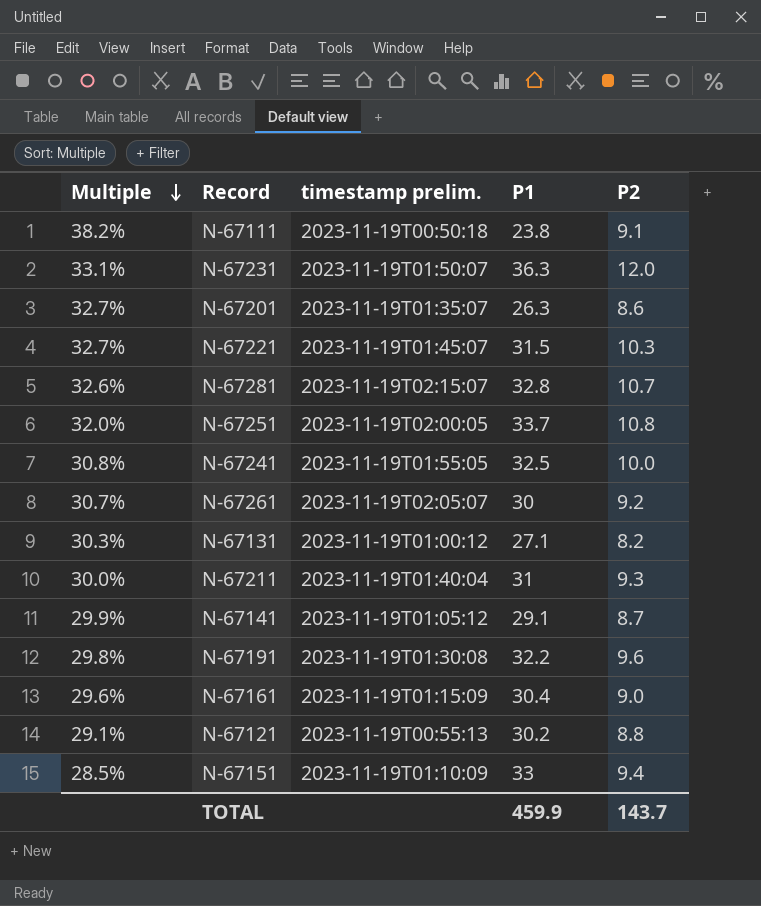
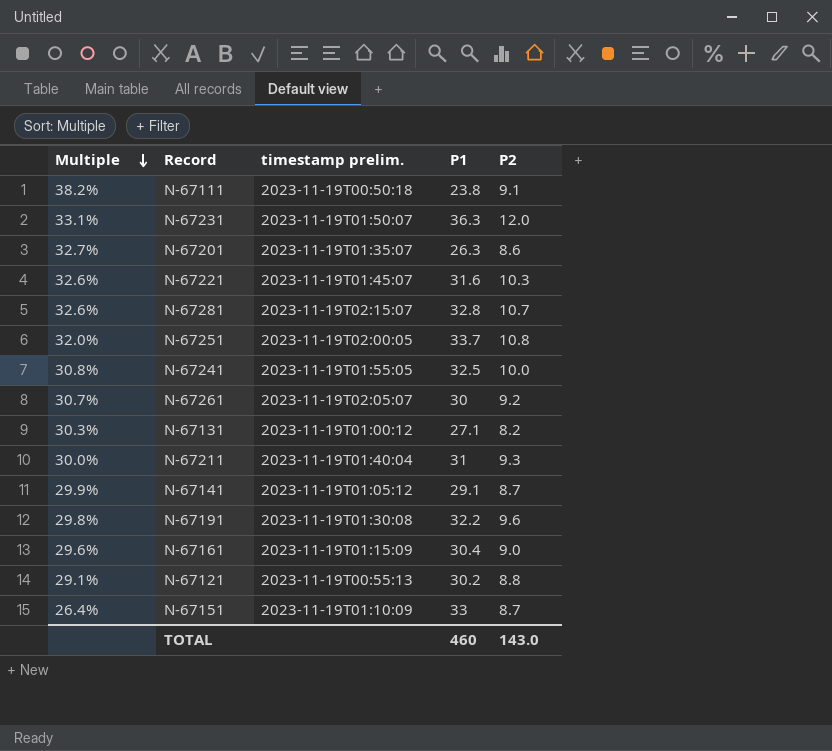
N-67221 | Multiple: 32.7% -> 32.6%
N-67221 | P1: 31.5 -> 31.6
N-67151 | Multiple: 28.5% -> 26.4%
N-67151 | P2: 9.4 -> 8.7
TOTAL | P1: 459.9 -> 460
TOTAL | P2: 143.7 -> 143.0

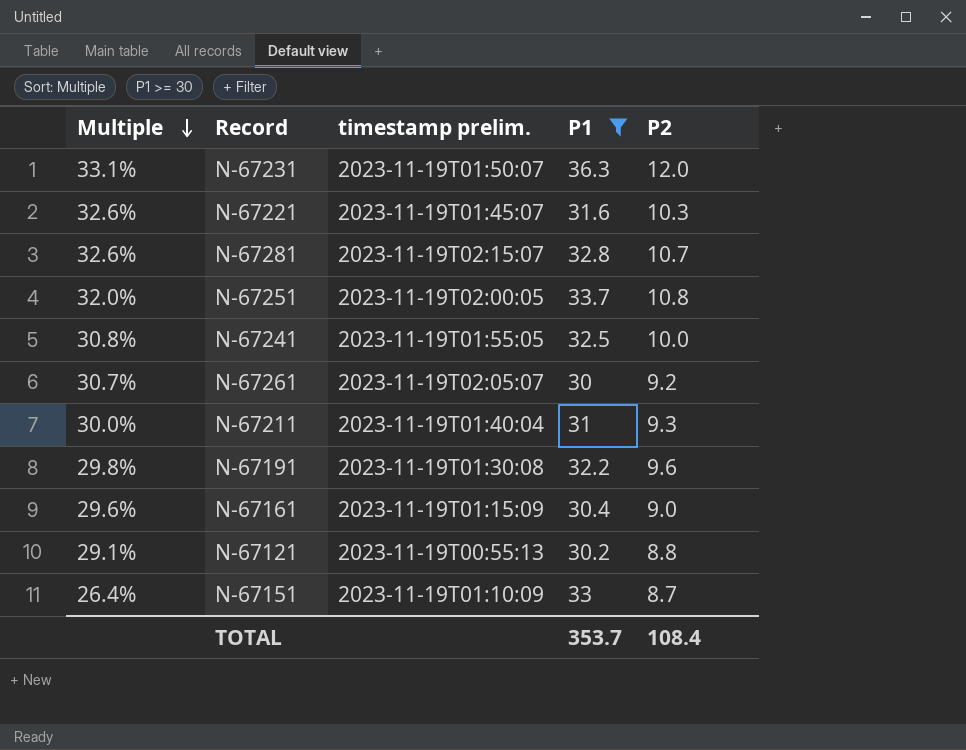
filter: none -> P1 >= 30
TOTAL | P1: 460 -> 353.7
TOTAL | P2: 143.0 -> 108.4

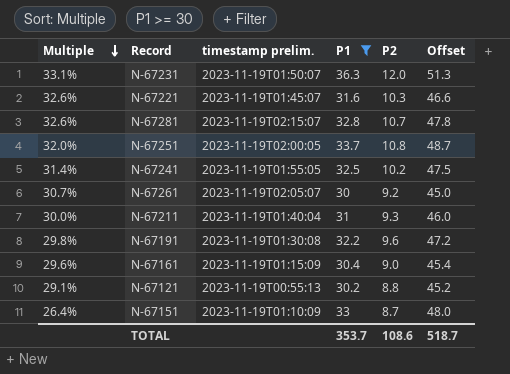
column Offset | formula: none -> [P1] + 15
N-67241 | Multiple: 30.8% -> 31.4%
N-67241 | P2: 10.0 -> 10.2
TOTAL | P2: 108.4 -> 108.6

